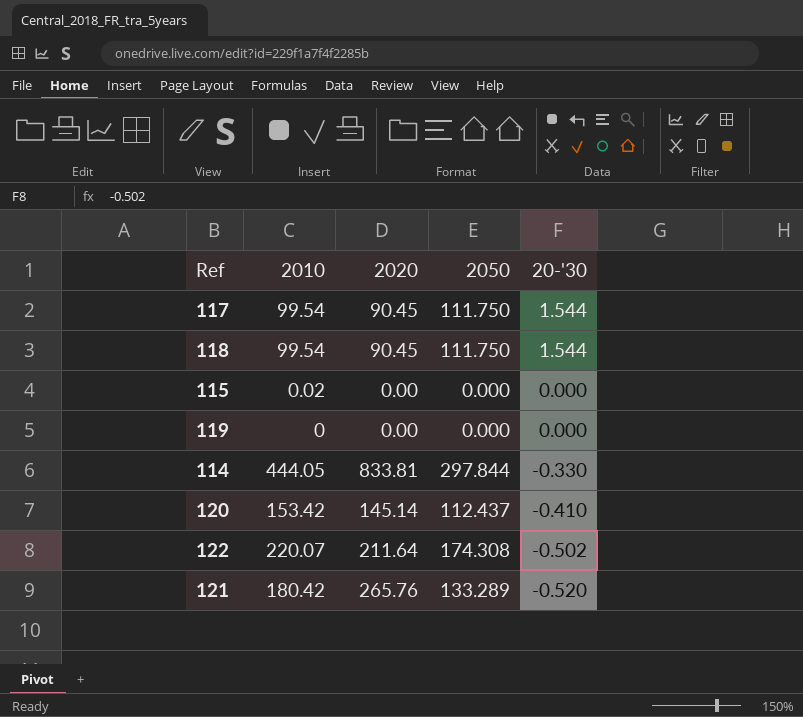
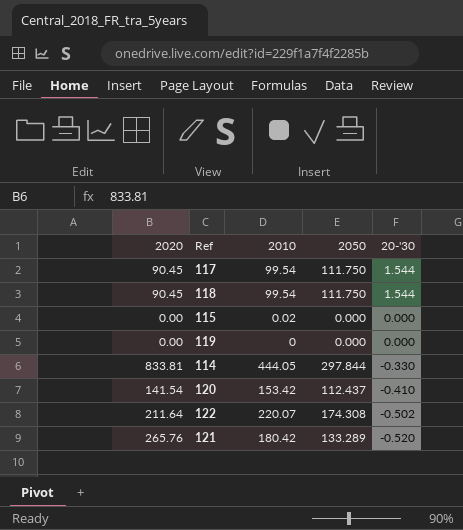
column 2020 | position: 3 -> 1
120 | 2020: 145.14 -> 141.54

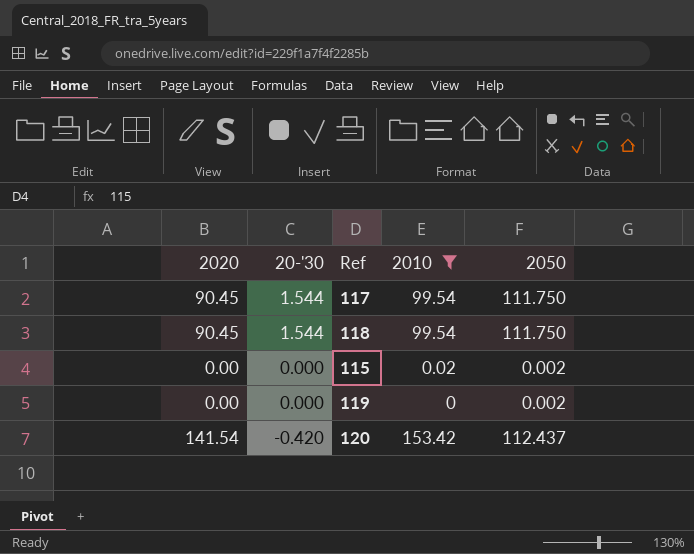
filter: none -> 2010 <= 153.42
column 20-'30 | position: 5 -> 2
115 | 2050: 0.000 -> 0.002
119 | 2050: 0.000 -> 0.002
120 | 20-'30: -0.410 -> -0.420

